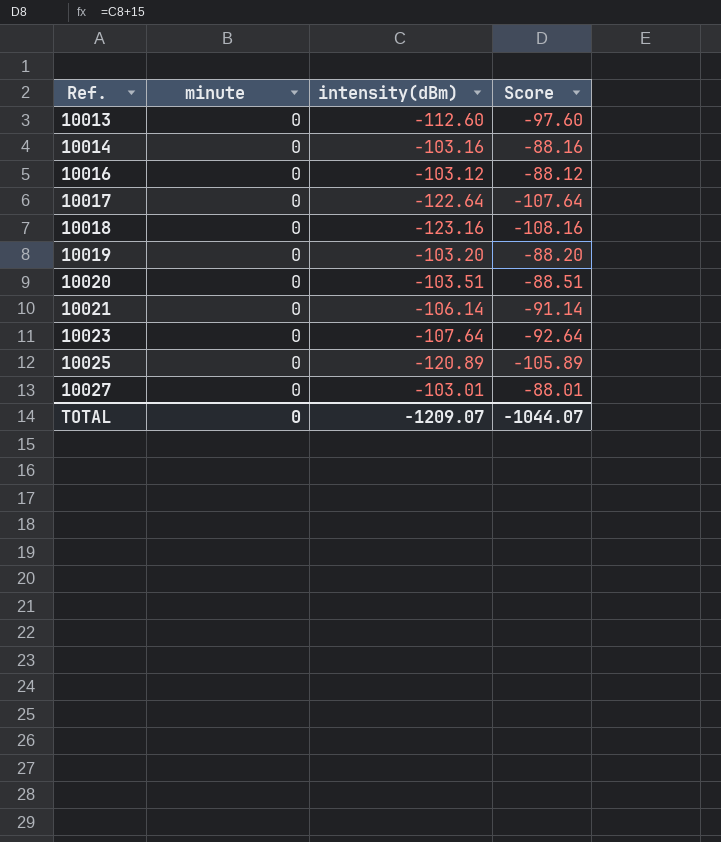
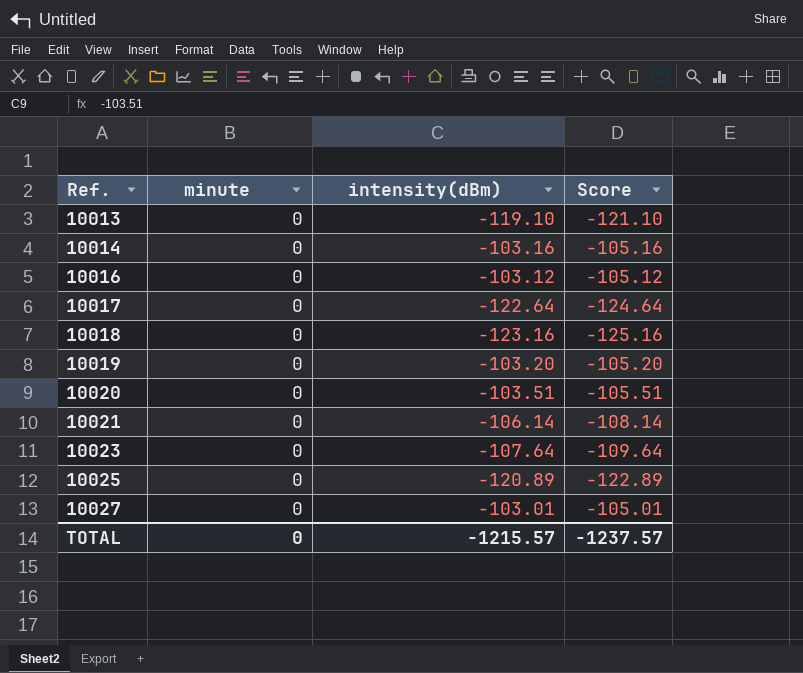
column Score | formula: [intensity(dBm)] + 15 -> [intensity(dBm)] - 2
10013 | intensity(dBm): -112.60 -> -119.10
TOTAL | intensity(dBm): -1209.07 -> -1215.57
TOTAL | Score: -1044.07 -> -1237.57

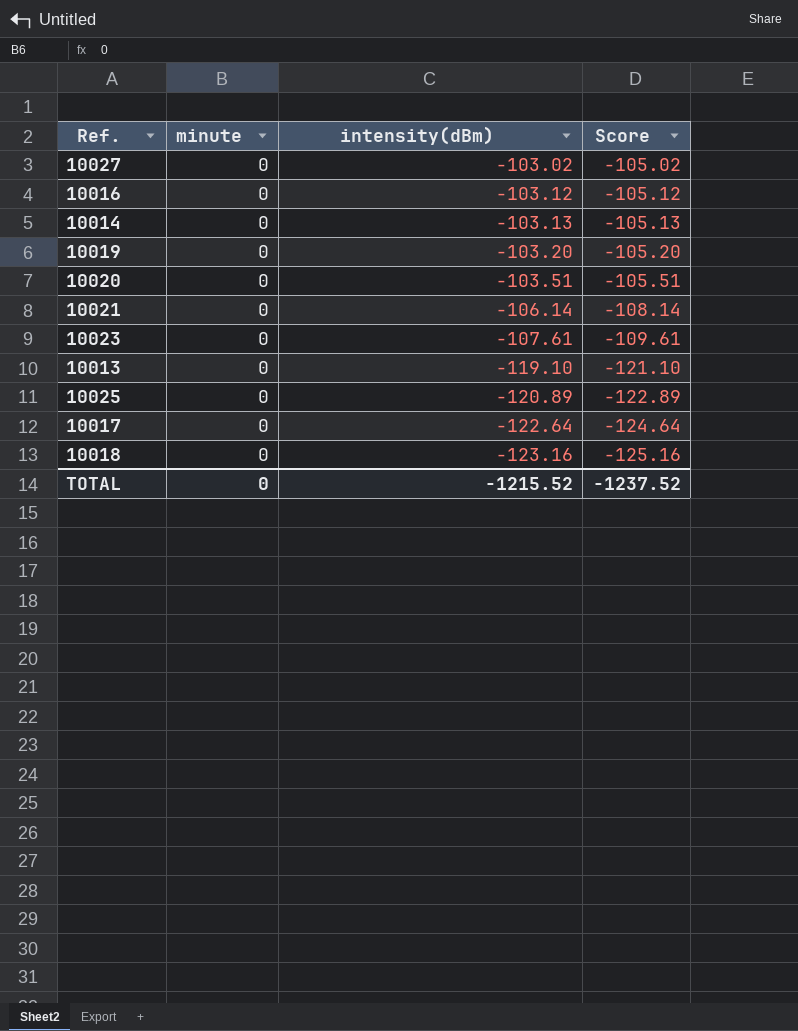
row order: Ref. ascending -> intensity(dBm) descending
10027 | intensity(dBm): -103.01 -> -103.02
10027 | Score: -105.01 -> -105.02
10014 | intensity(dBm): -103.16 -> -103.13
10014 | Score: -105.16 -> -105.13
10023 | intensity(dBm): -107.64 -> -107.61
10023 | Score: -109.64 -> -109.61
TOTAL | intensity(dBm): -1215.57 -> -1215.52
TOTAL | Score: -1237.57 -> -1237.52

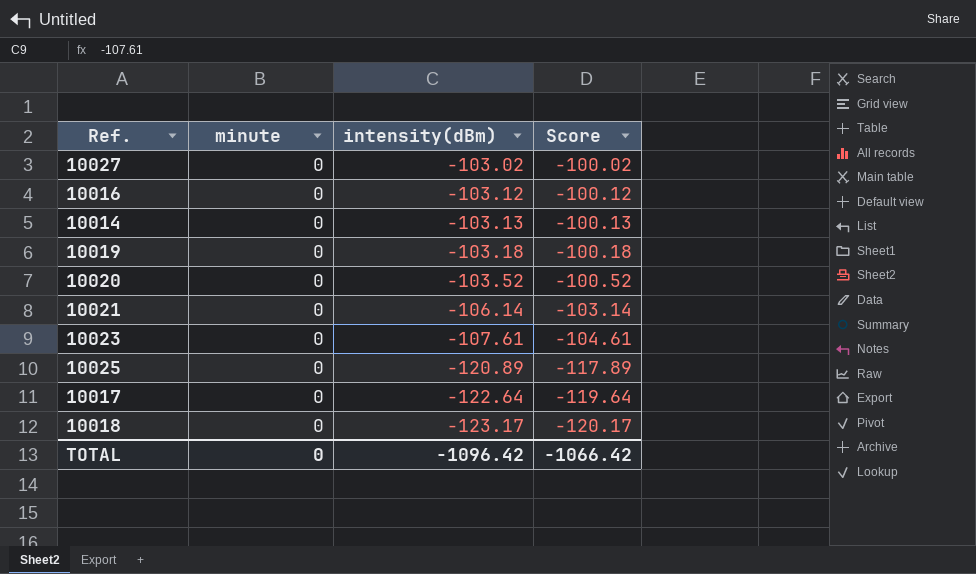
column Score | formula: [intensity(dBm)] - 2 -> [intensity(dBm)] + 3
row 10013: 0 | -119.10 | -121.10 -> none
10019 | intensity(dBm): -103.20 -> -103.18
10020 | intensity(dBm): -103.51 -> -103.52
10018 | intensity(dBm): -123.16 -> -123.17
TOTAL | intensity(dBm): -1215.52 -> -1096.42
TOTAL | Score: -1237.52 -> -1066.42

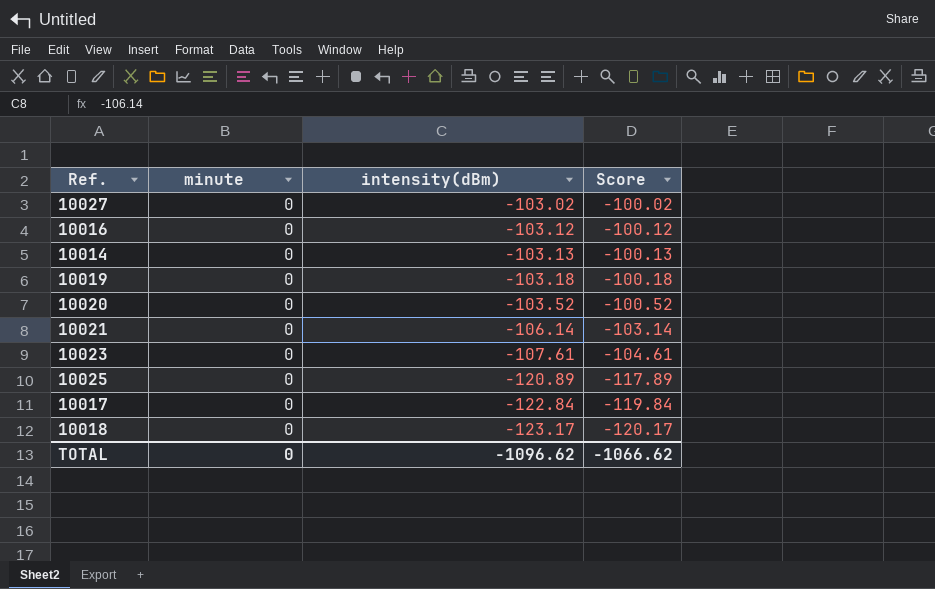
10017 | intensity(dBm): -122.64 -> -122.84
10017 | Score: -119.64 -> -119.84
TOTAL | intensity(dBm): -1096.42 -> -1096.62
TOTAL | Score: -1066.42 -> -1066.62

